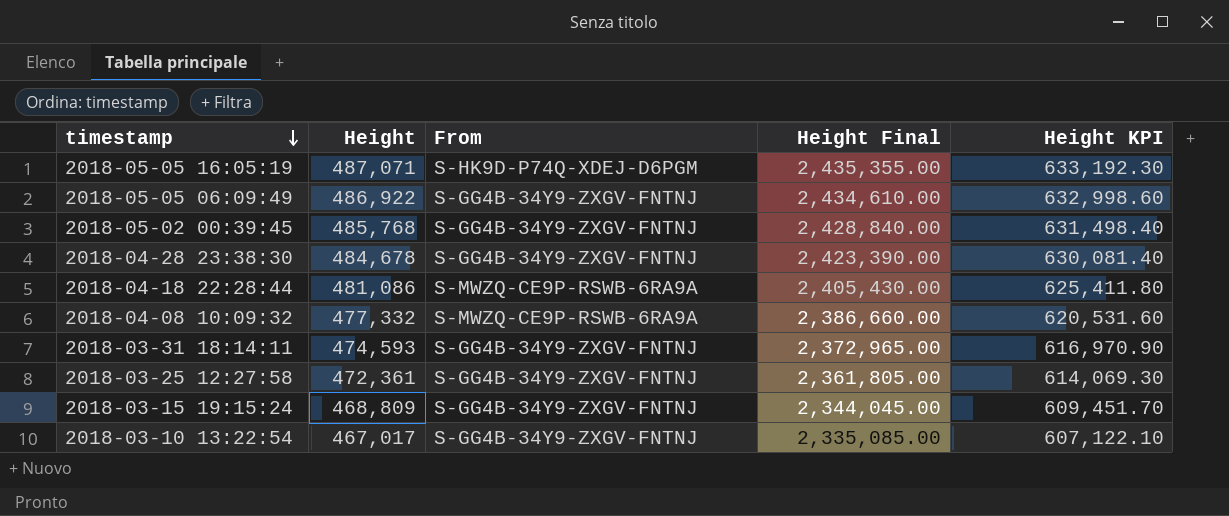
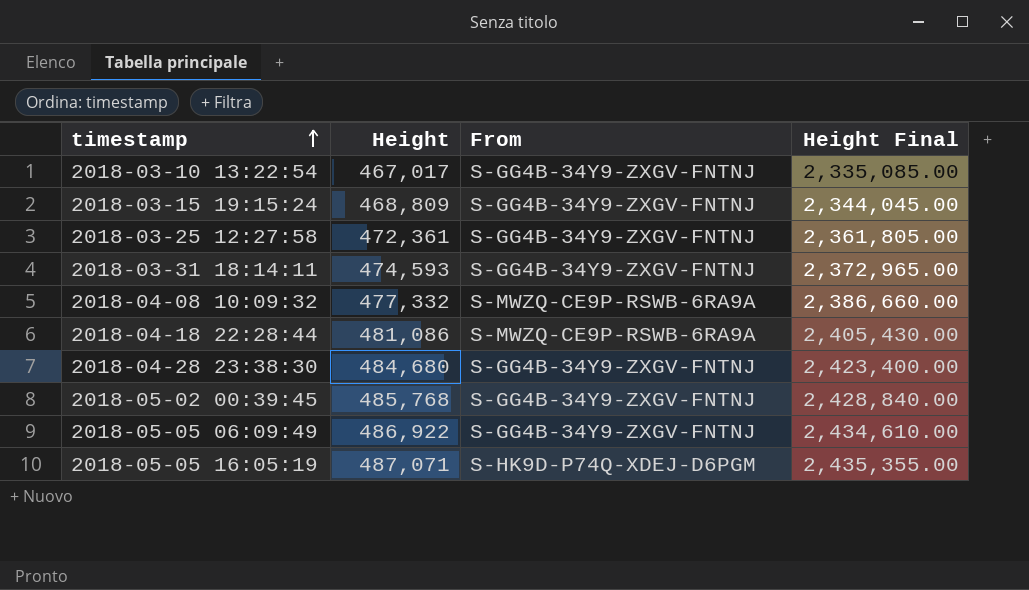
row order: timestamp descending -> timestamp ascending
column Height KPI | formula: [Height] * 1.3 -> none
2018-04-28 23:38:30 | Height: 484,678 -> 484,680
2018-04-28 23:38:30 | Height Final: 2,423,390.00 -> 2,423,400.00

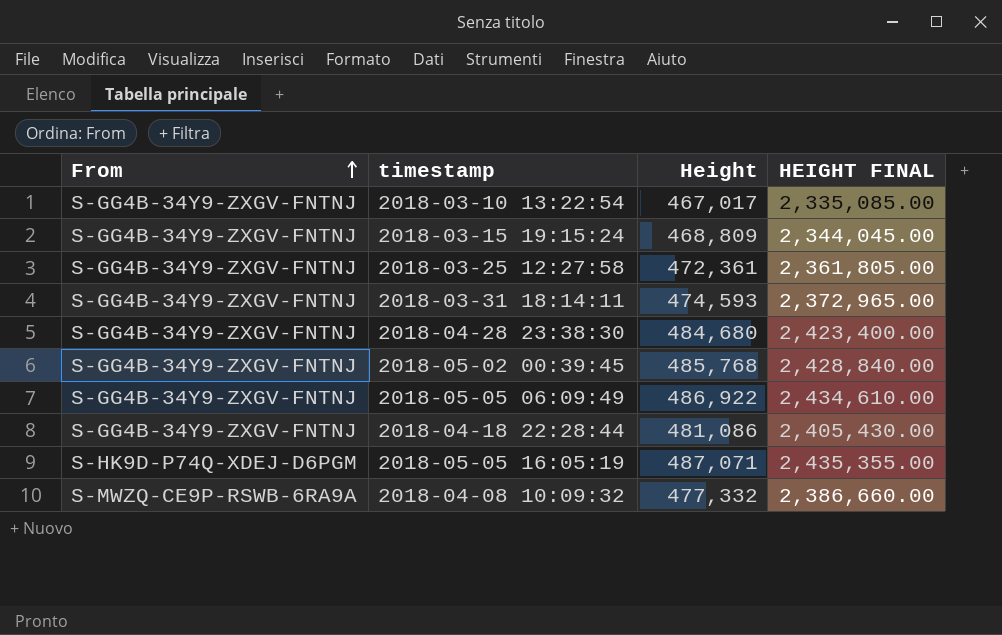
row order: timestamp ascending -> From ascending
column From | position: 3 -> 1
column name: Height Final -> HEIGHT FINAL
2018-04-18 22:28:44 | From: S-MWZQ-CE9P-RSWB-6RA9A -> S-GG4B-34Y9-ZXGV-FNTNJ

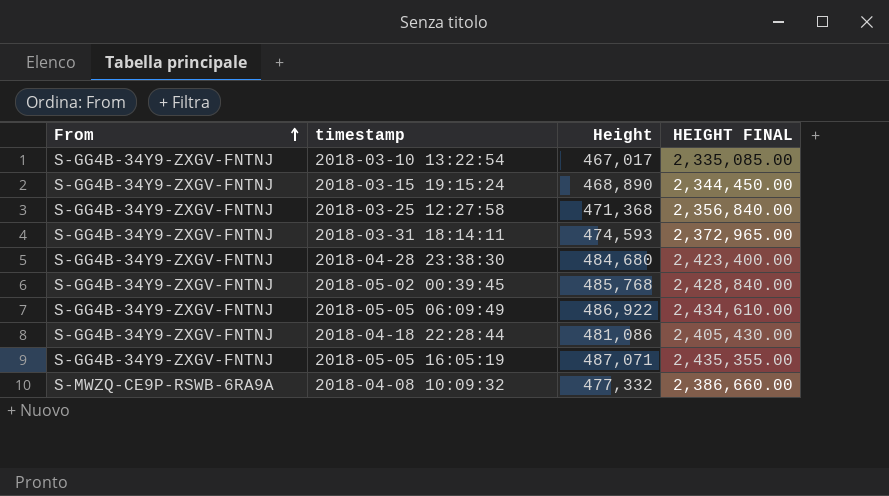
2018-03-15 19:15:24 | Height: 468,809 -> 468,890
2018-03-15 19:15:24 | HEIGHT FINAL: 2,344,045.00 -> 2,344,450.00
2018-03-25 12:27:58 | Height: 472,361 -> 471,368
2018-03-25 12:27:58 | HEIGHT FINAL: 2,361,805.00 -> 2,356,840.00
2018-05-05 16:05:19 | From: S-HK9D-P74Q-XDEJ-D6PGM -> S-GG4B-34Y9-ZXGV-FNTNJ

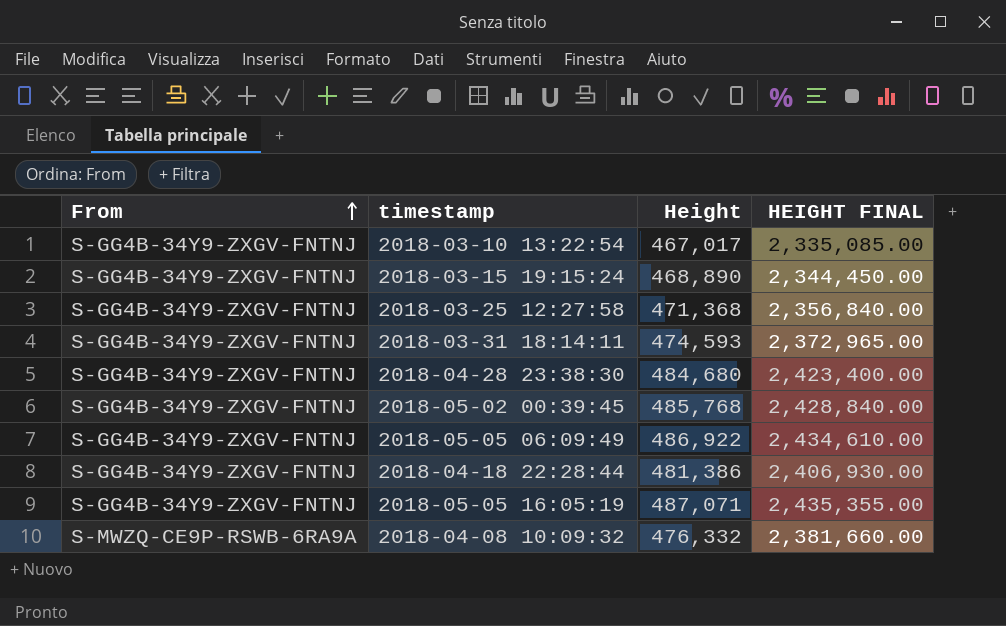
2018-04-18 22:28:44 | Height: 481,086 -> 481,386
2018-04-18 22:28:44 | HEIGHT FINAL: 2,405,430.00 -> 2,406,930.00
2018-04-08 10:09:32 | Height: 477,332 -> 476,332
2018-04-08 10:09:32 | HEIGHT FINAL: 2,386,660.00 -> 2,381,660.00

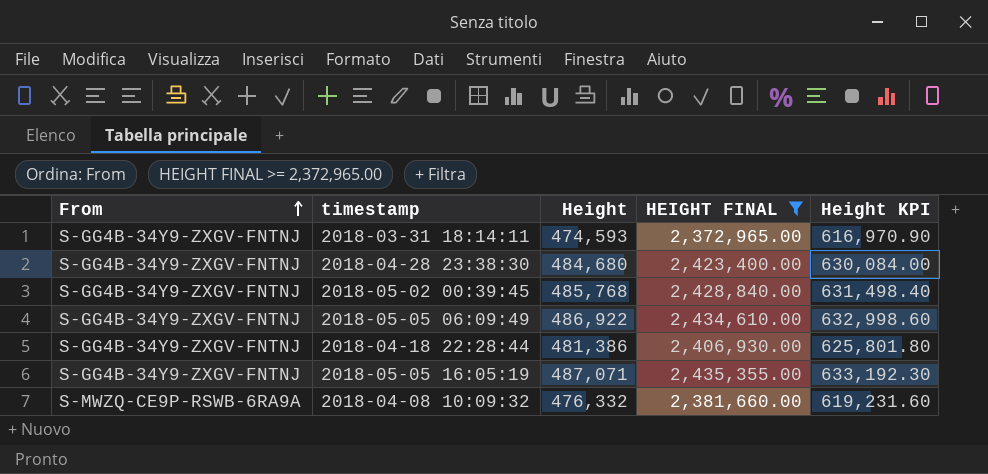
filter: none -> HEIGHT FINAL >= 2,372,965.00
column Height KPI | formula: none -> [Height] * 1.3

